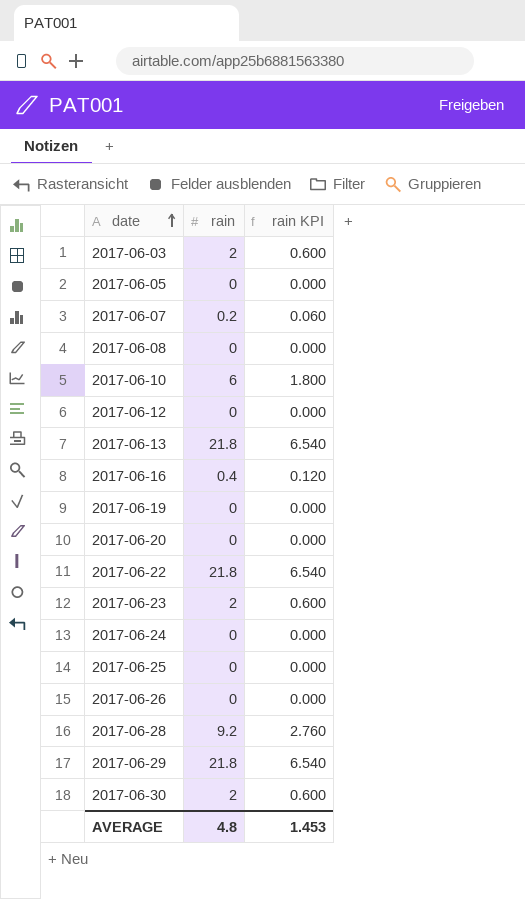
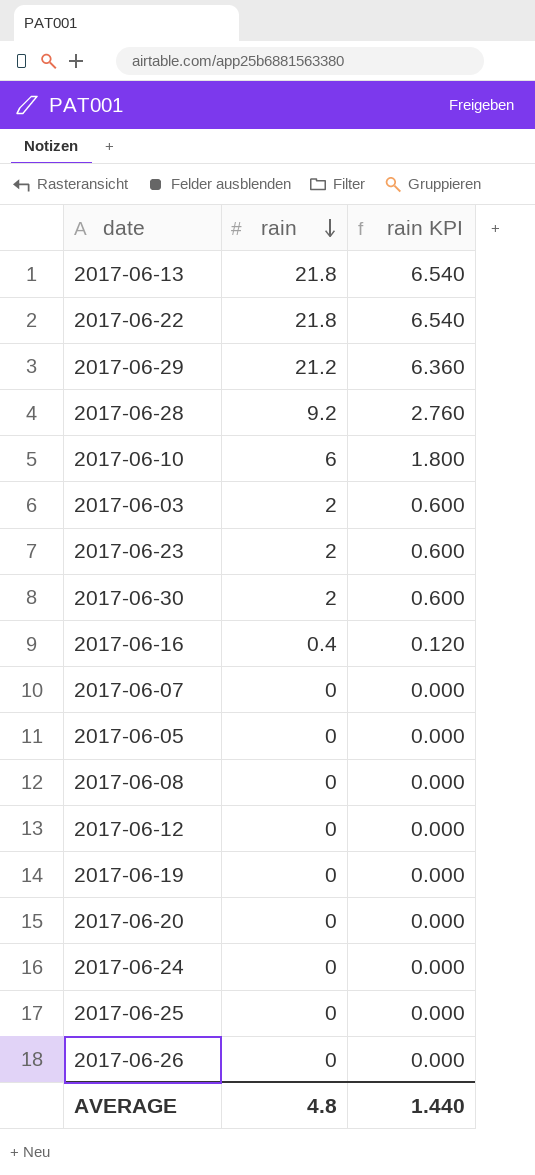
row order: date ascending -> rain descending
2017-06-29 | rain: 21.8 -> 21.2
2017-06-29 | rain KPI: 6.540 -> 6.360
2017-06-07 | rain: 0.2 -> 0
2017-06-07 | rain KPI: 0.060 -> 0.000
AVERAGE | rain KPI: 1.453 -> 1.440

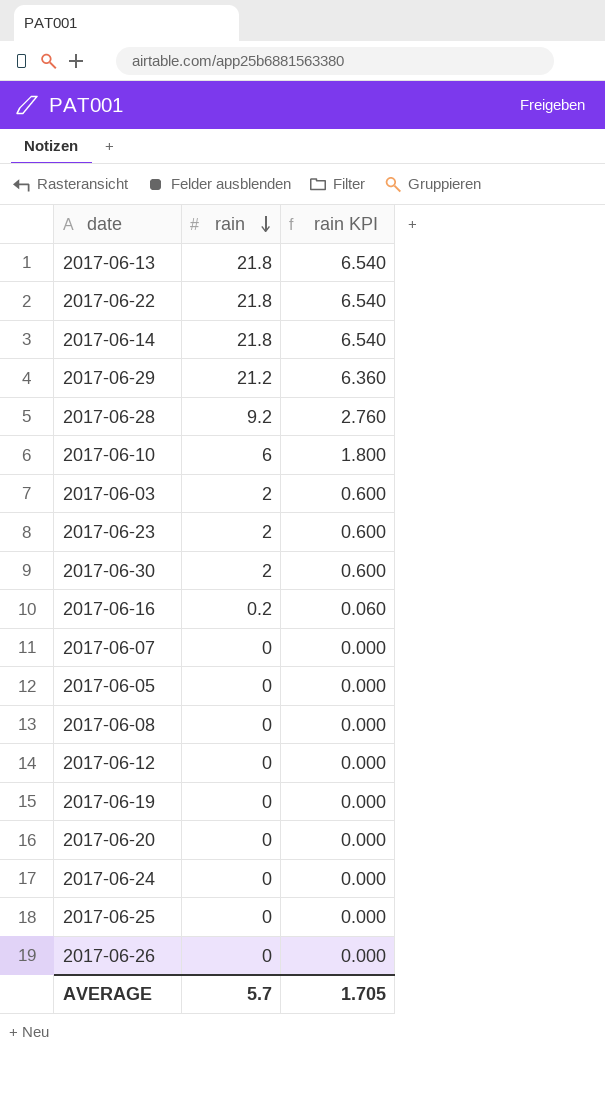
row 2017-06-14: none -> 21.8 | 6.540
2017-06-16 | rain: 0.4 -> 0.2
2017-06-16 | rain KPI: 0.120 -> 0.060
AVERAGE | rain: 4.8 -> 5.7
AVERAGE | rain KPI: 1.440 -> 1.705

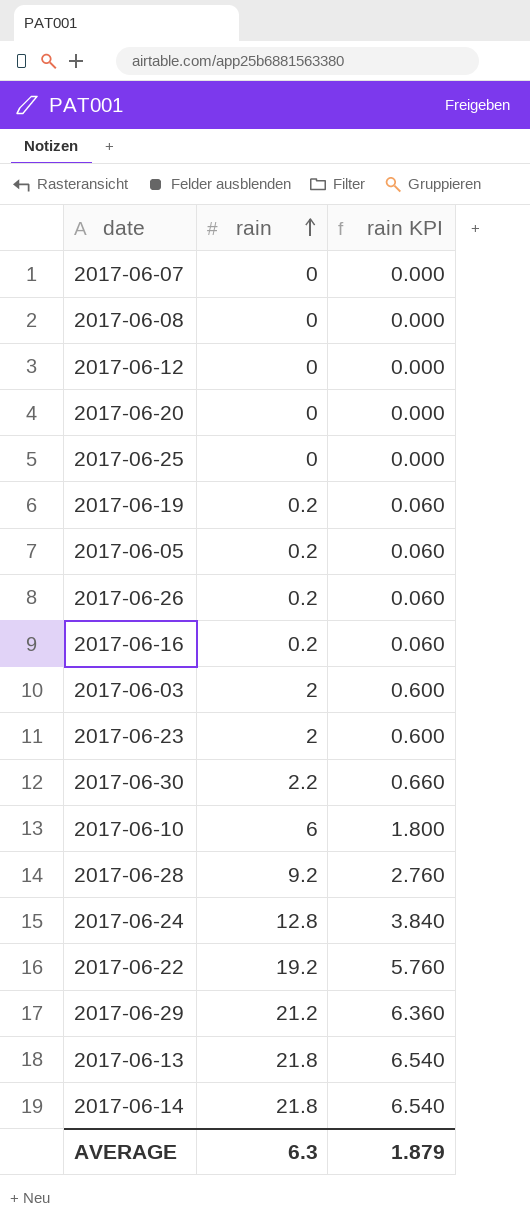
row order: rain descending -> rain ascending
2017-06-19 | rain: 0 -> 0.2
2017-06-19 | rain KPI: 0.000 -> 0.060
2017-06-05 | rain: 0 -> 0.2
2017-06-05 | rain KPI: 0.000 -> 0.060
2017-06-26 | rain: 0 -> 0.2
2017-06-26 | rain KPI: 0.000 -> 0.060
2017-06-30 | rain: 2 -> 2.2
2017-06-30 | rain KPI: 0.600 -> 0.660
2017-06-24 | rain: 0 -> 12.8
2017-06-24 | rain KPI: 0.000 -> 3.840
2017-06-22 | rain: 21.8 -> 19.2
2017-06-22 | rain KPI: 6.540 -> 5.760
AVERAGE | rain: 5.7 -> 6.3
AVERAGE | rain KPI: 1.705 -> 1.879

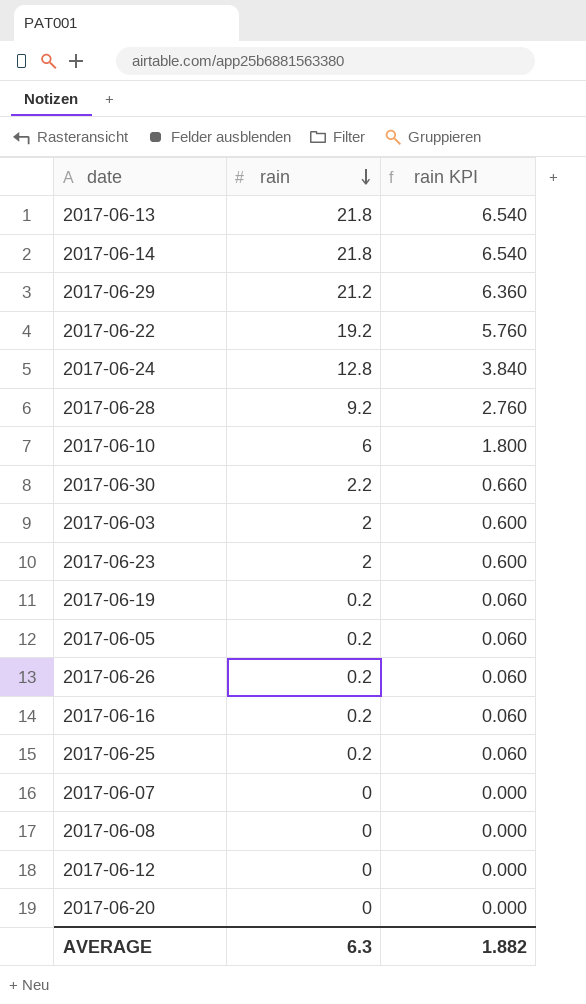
row order: rain ascending -> rain descending
2017-06-25 | rain: 0 -> 0.2
2017-06-25 | rain KPI: 0.000 -> 0.060
AVERAGE | rain KPI: 1.879 -> 1.882

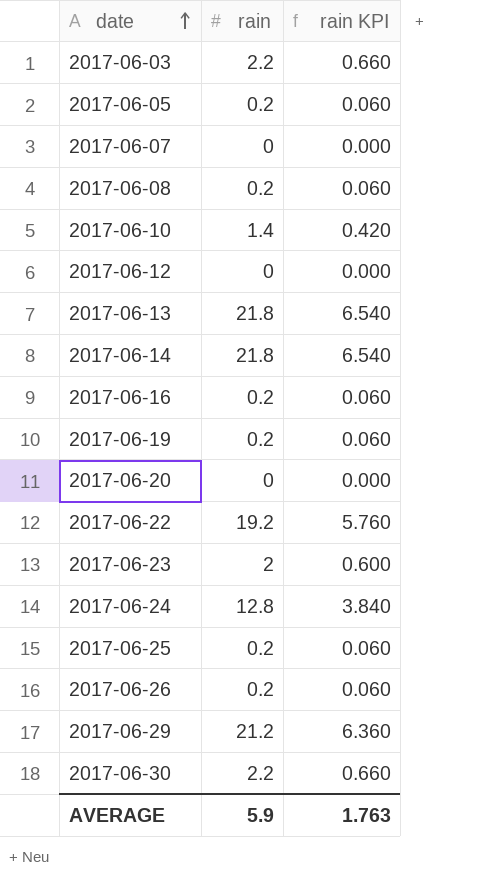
row order: rain descending -> date ascending
row 2017-06-28: 9.2 | 2.760 -> none
2017-06-03 | rain: 2 -> 2.2
2017-06-03 | rain KPI: 0.600 -> 0.660
2017-06-08 | rain: 0 -> 0.2
2017-06-08 | rain KPI: 0.000 -> 0.060
2017-06-10 | rain: 6 -> 1.4
2017-06-10 | rain KPI: 1.800 -> 0.420
AVERAGE | rain: 6.3 -> 5.9
AVERAGE | rain KPI: 1.882 -> 1.763

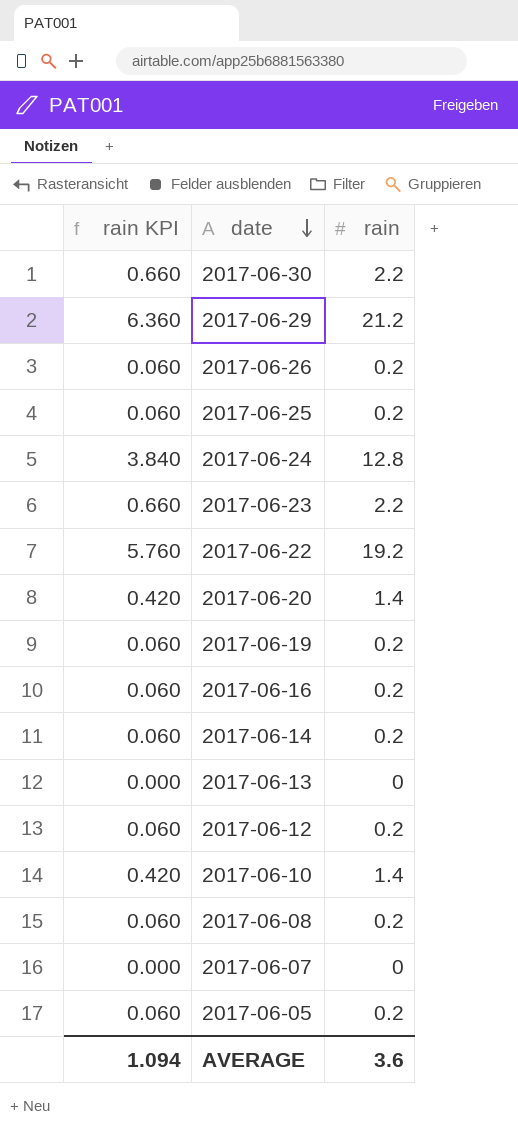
row order: date ascending -> date descending
column rain KPI | position: 3 -> 1
row 2017-06-03: 2.2 | 0.660 -> none
2017-06-23 | rain KPI: 0.600 -> 0.660
2017-06-23 | rain: 2 -> 2.2
2017-06-20 | rain KPI: 0.000 -> 0.420
2017-06-20 | rain: 0 -> 1.4
2017-06-14 | rain KPI: 6.540 -> 0.060
2017-06-14 | rain: 21.8 -> 0.2
2017-06-13 | rain KPI: 6.540 -> 0.000
2017-06-13 | rain: 21.8 -> 0
2017-06-12 | rain KPI: 0.000 -> 0.060
2017-06-12 | rain: 0 -> 0.2
AVERAGE | rain KPI: 1.763 -> 1.094
AVERAGE | rain: 5.9 -> 3.6

